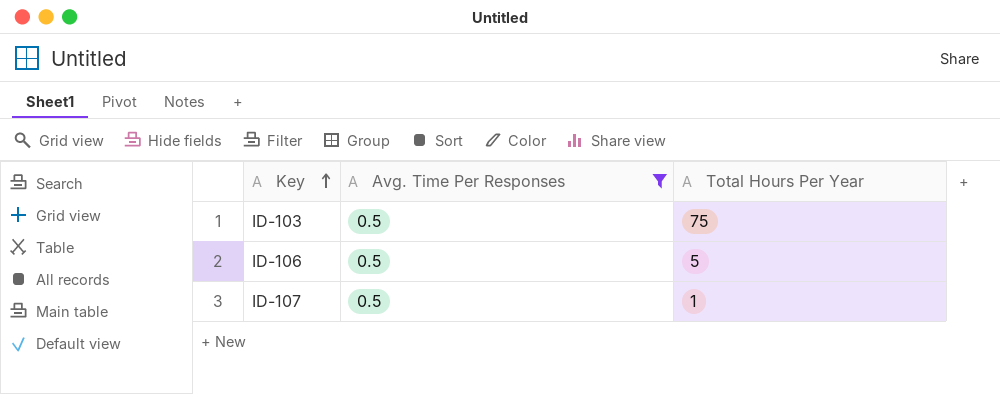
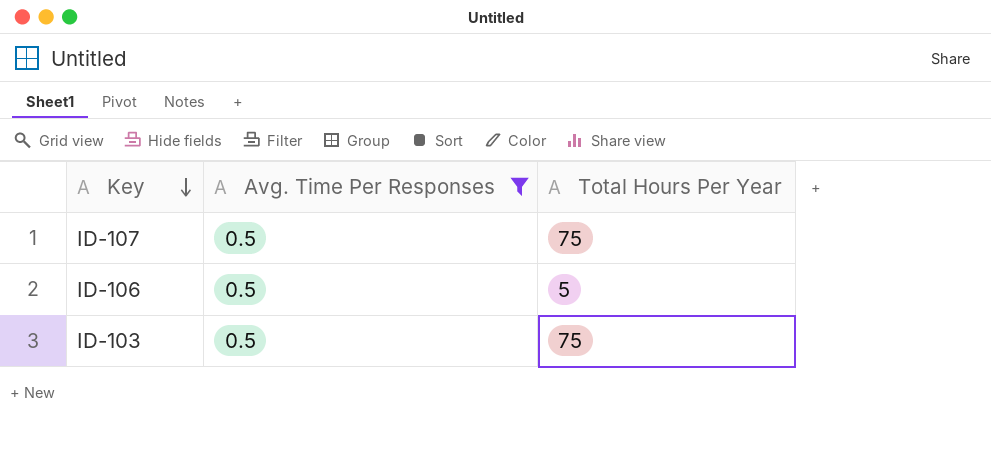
row order: Key ascending -> Key descending
ID-107 | Total Hours Per Year: 1 -> 75

